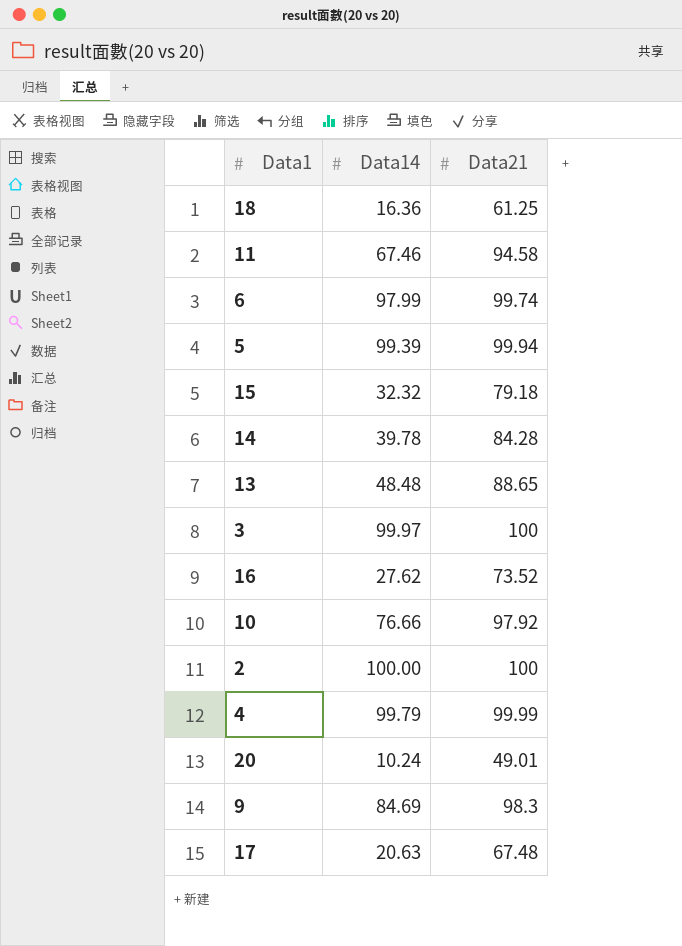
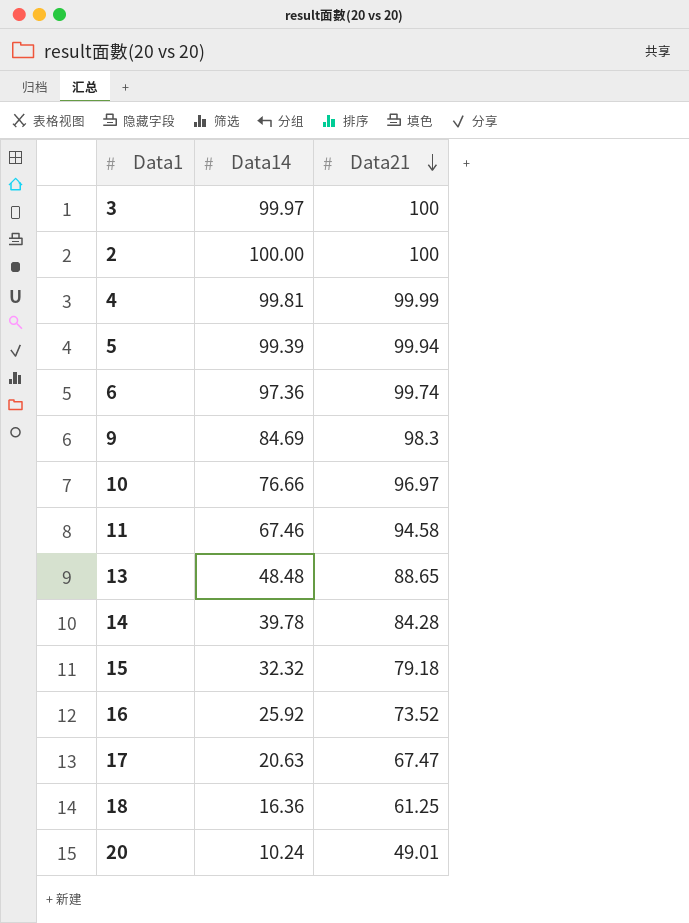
row order: none -> Data21 descending
4 | Data14: 99.79 -> 99.81
6 | Data14: 97.99 -> 97.36
10 | Data21: 97.92 -> 96.97
16 | Data14: 27.62 -> 25.92
17 | Data21: 67.48 -> 67.47

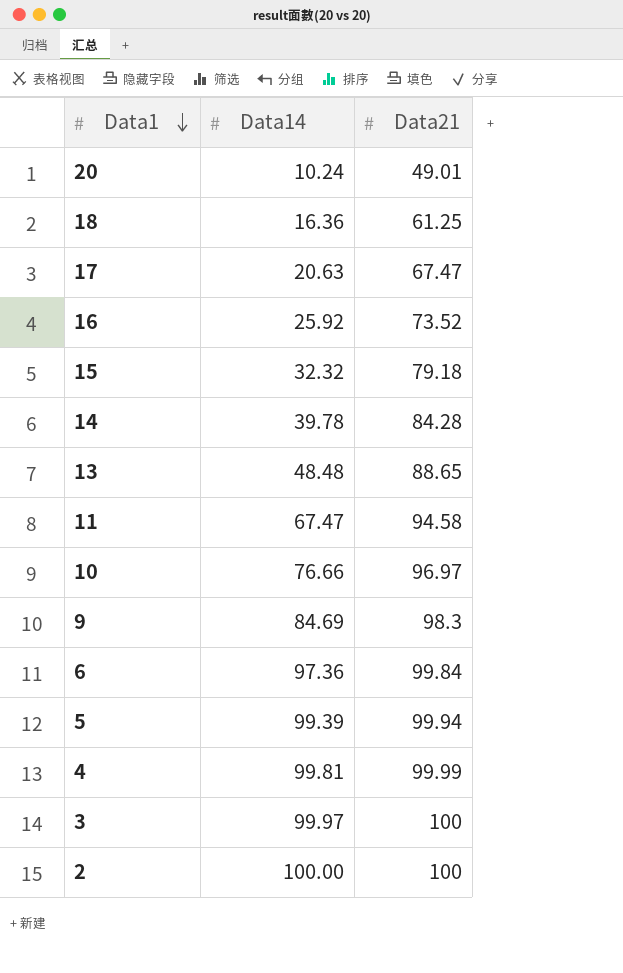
row order: Data21 descending -> Data1 descending
11 | Data14: 67.46 -> 67.47
6 | Data21: 99.74 -> 99.84

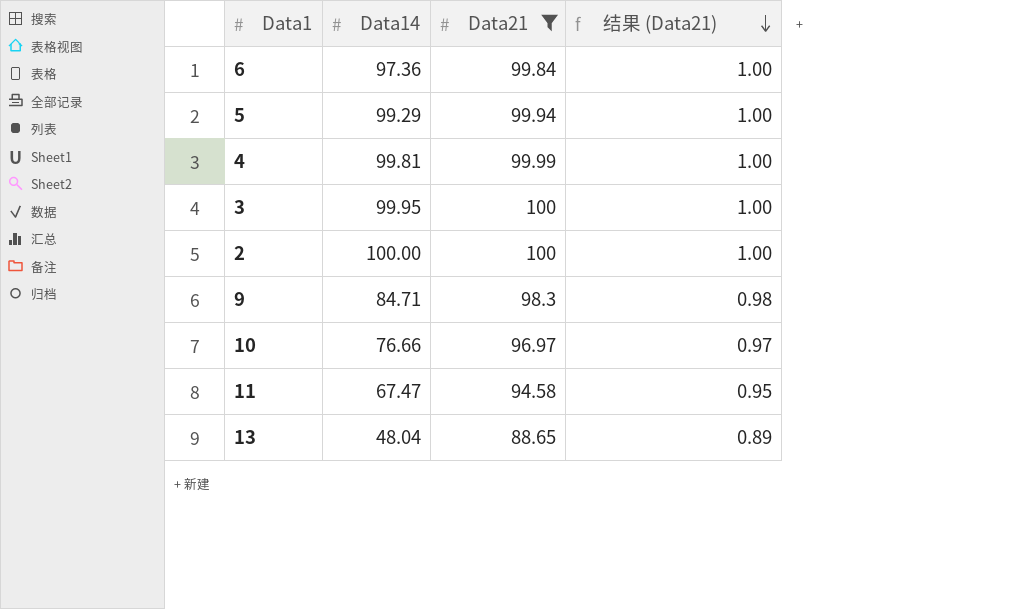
filter: none -> Data21 >= 88.65
row order: Data1 descending -> 结果 (Data21) descending
column 结果 (Data21) | formula: none -> [Data21] * 0.01
5 | Data14: 99.39 -> 99.29
3 | Data14: 99.97 -> 99.95
9 | Data14: 84.69 -> 84.71
13 | Data14: 48.48 -> 48.04

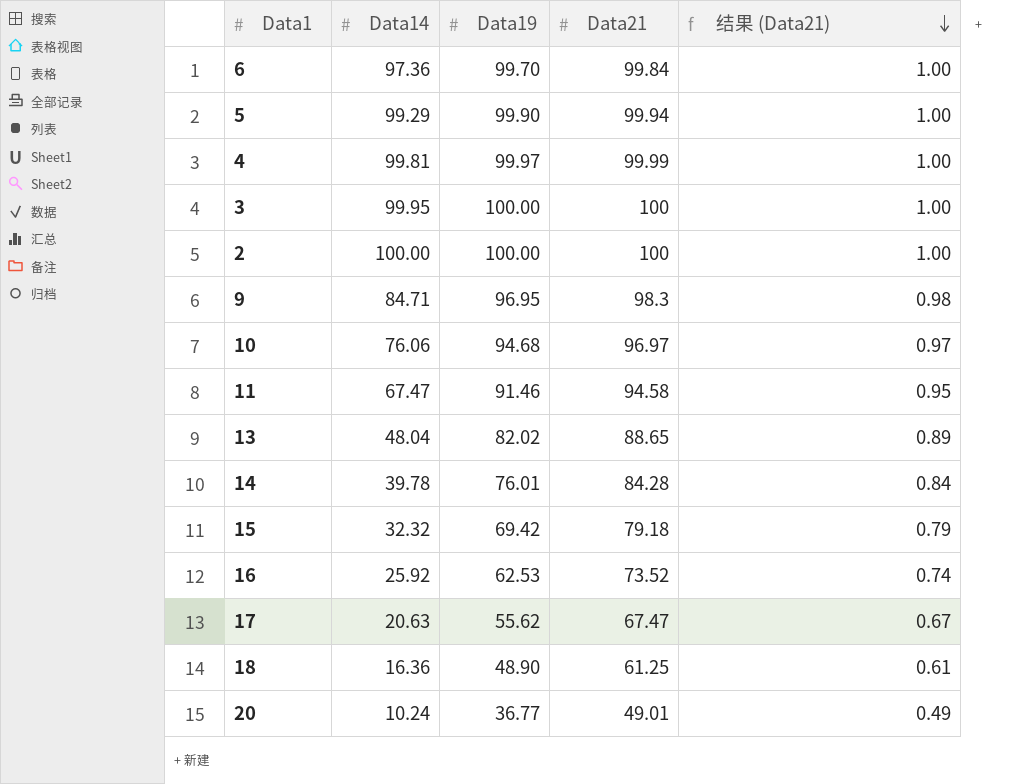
filter: Data21 >= 88.65 -> none
column Data19 | position: none -> 3
10 | Data14: 76.66 -> 76.06

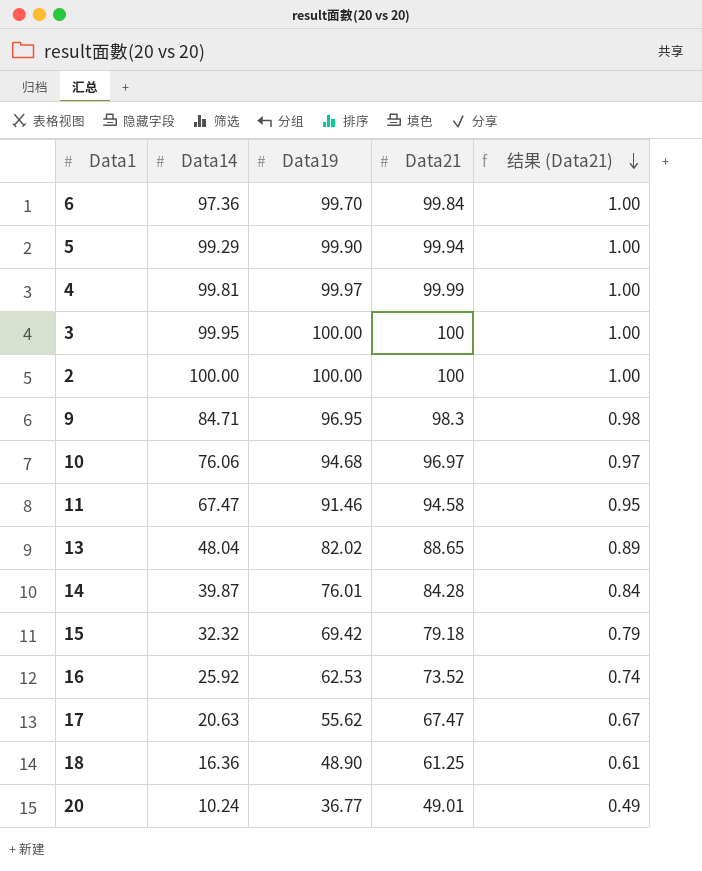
14 | Data14: 39.78 -> 39.87

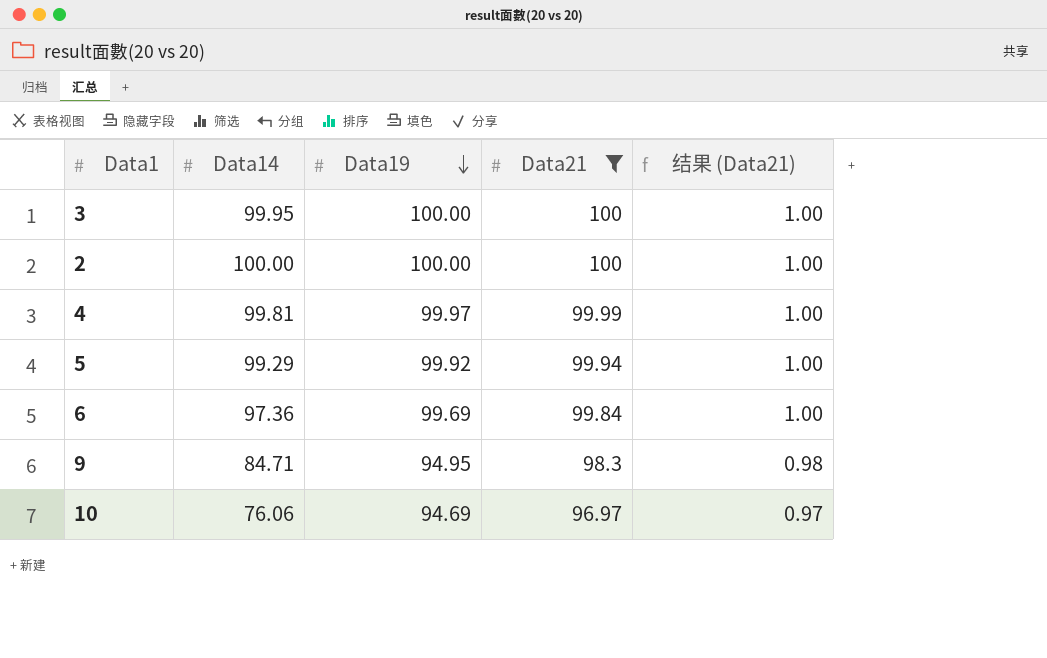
filter: none -> Data21 >= 96.97
row order: 结果 (Data21) descending -> Data19 descending
5 | Data19: 99.90 -> 99.92
6 | Data19: 99.70 -> 99.69
9 | Data19: 96.95 -> 94.95
10 | Data19: 94.68 -> 94.69

